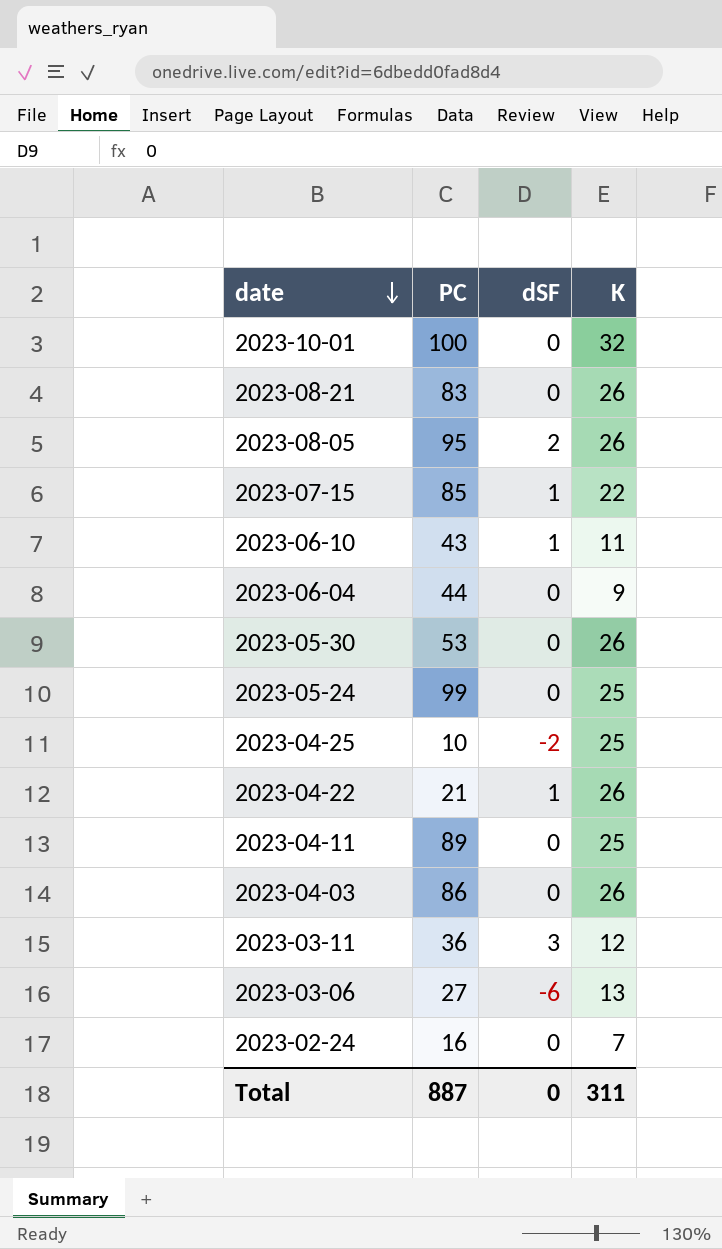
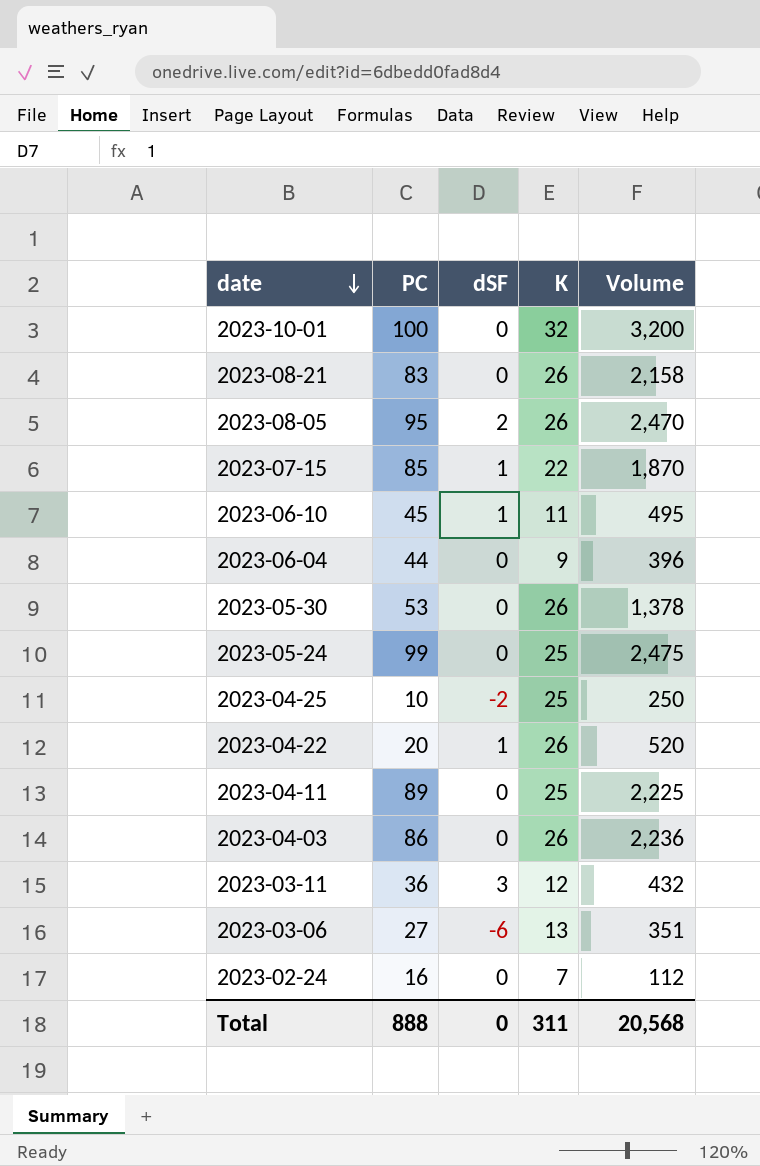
column Volume | formula: none -> [PC] * [K]
2023-06-10 | PC: 43 -> 45
2023-04-22 | PC: 21 -> 20
Total | PC: 887 -> 888

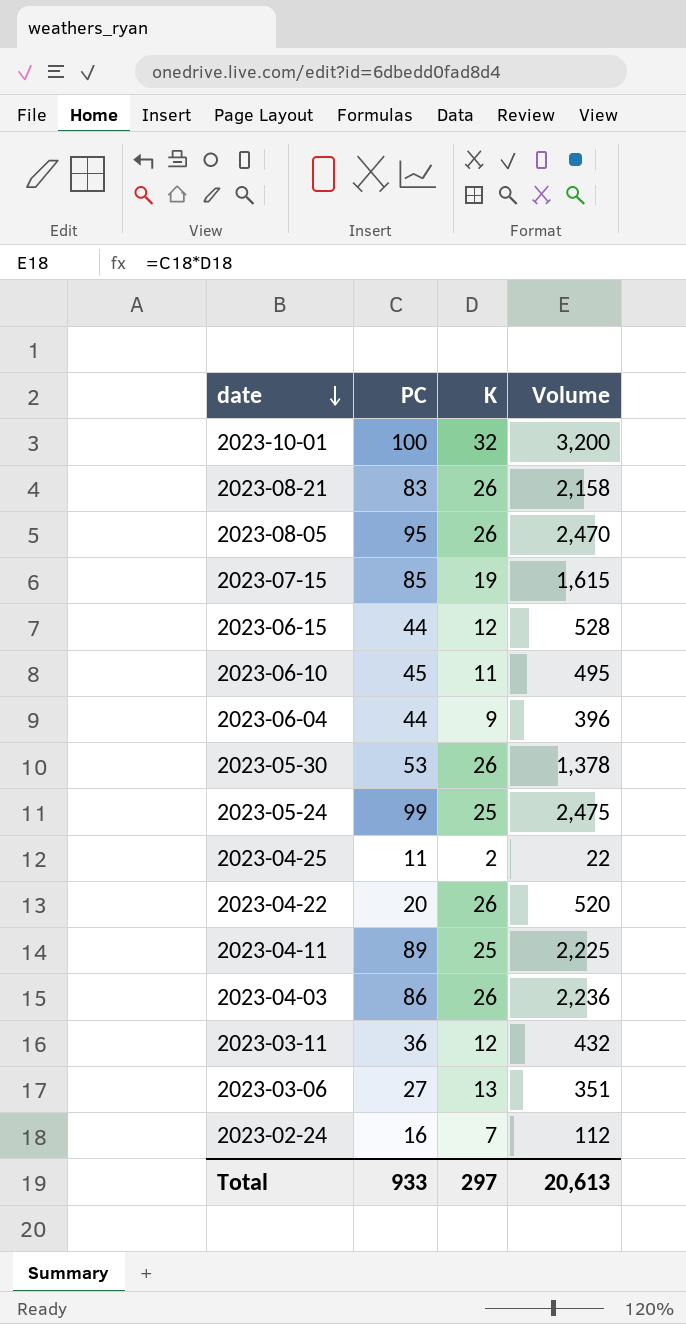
column dSF | position: 3 -> none
2023-07-15 | K: 22 -> 19
2023-07-15 | Volume: 1,870 -> 1,615
row 2023-06-15: none -> 44 | 12 | 528
2023-04-25 | PC: 10 -> 11
2023-04-25 | K: 25 -> 2
2023-04-25 | Volume: 250 -> 22
Total | PC: 888 -> 933
Total | K: 311 -> 297
Total | Volume: 20,568 -> 20,613

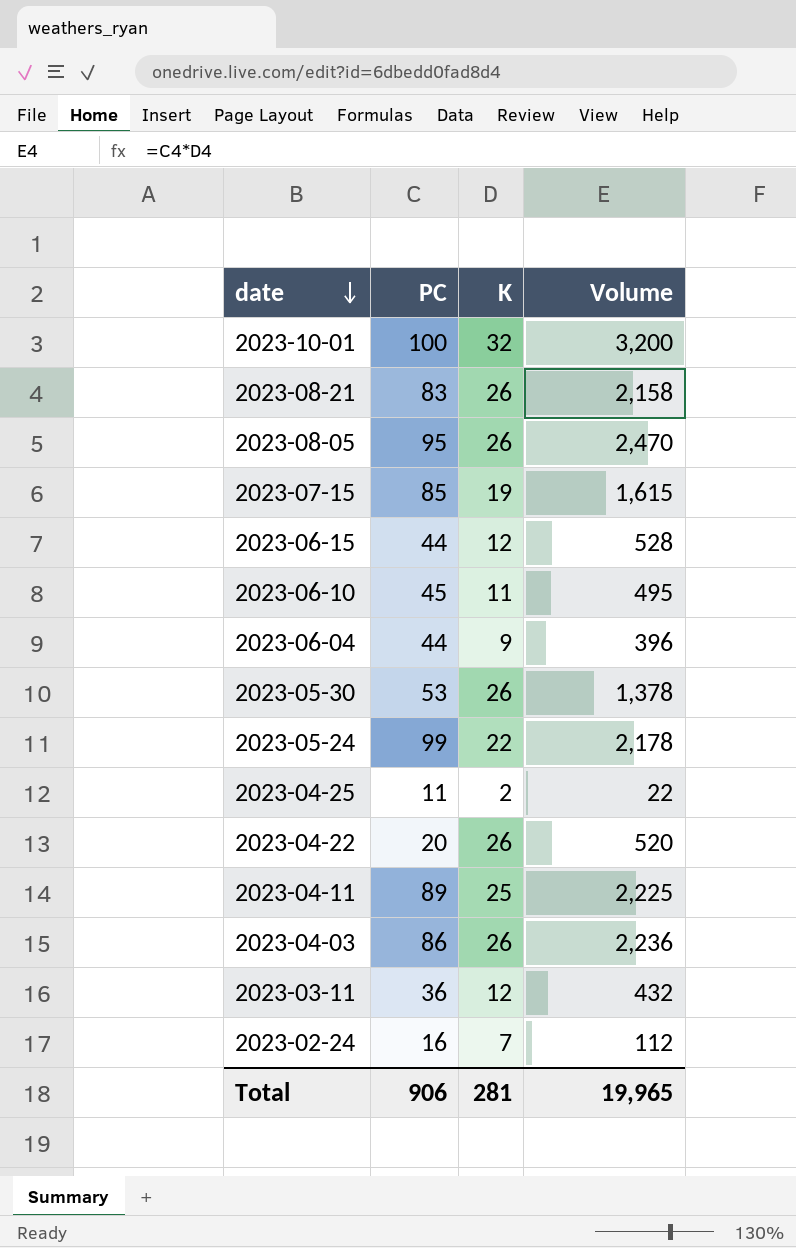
row 2023-03-06: 27 | 13 | 351 -> none
2023-05-24 | K: 25 -> 22
2023-05-24 | Volume: 2,475 -> 2,178
Total | PC: 933 -> 906
Total | K: 297 -> 281
Total | Volume: 20,613 -> 19,965

